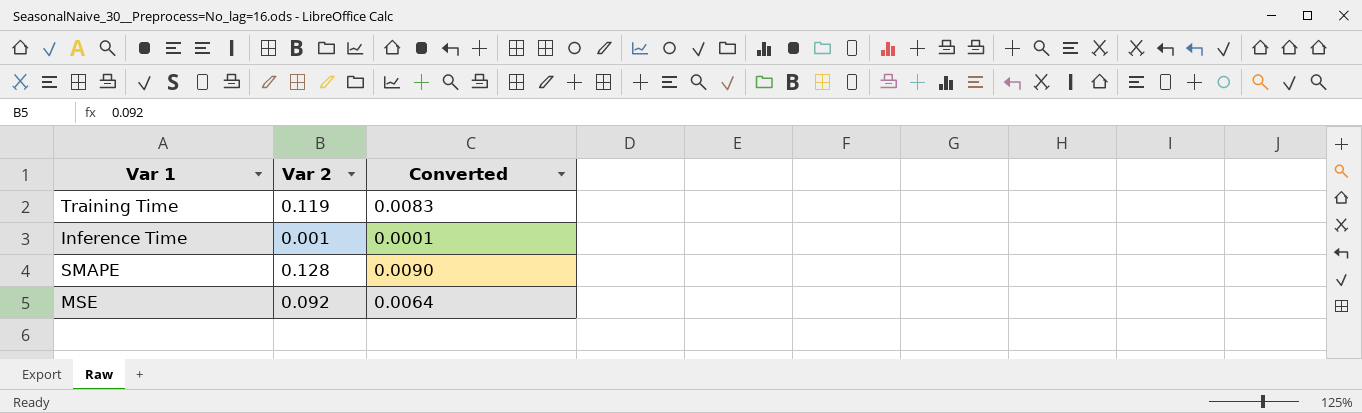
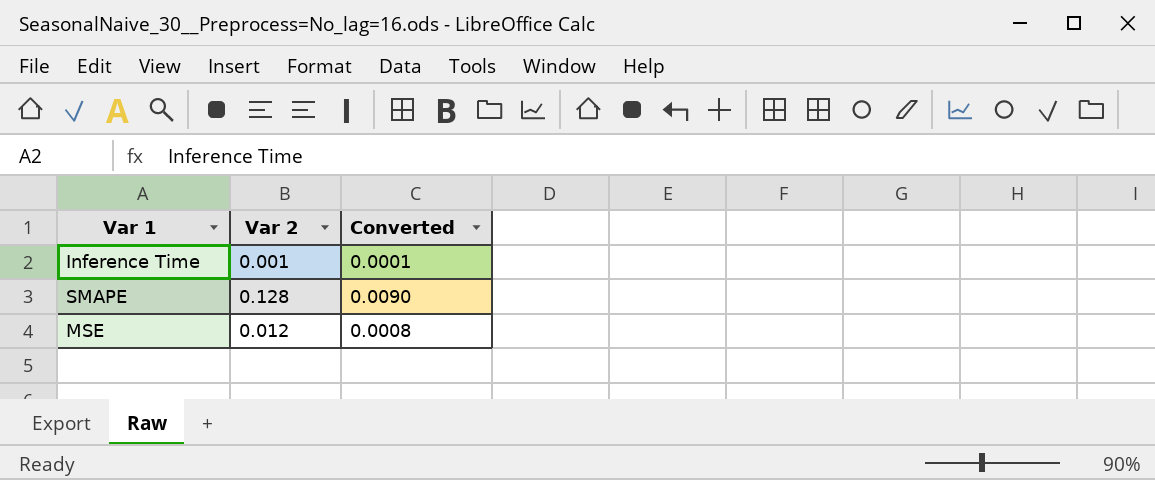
row Training Time: 0.119 | 0.0083 -> none
MSE | Var 2: 0.092 -> 0.012
MSE | Converted: 0.0064 -> 0.0008

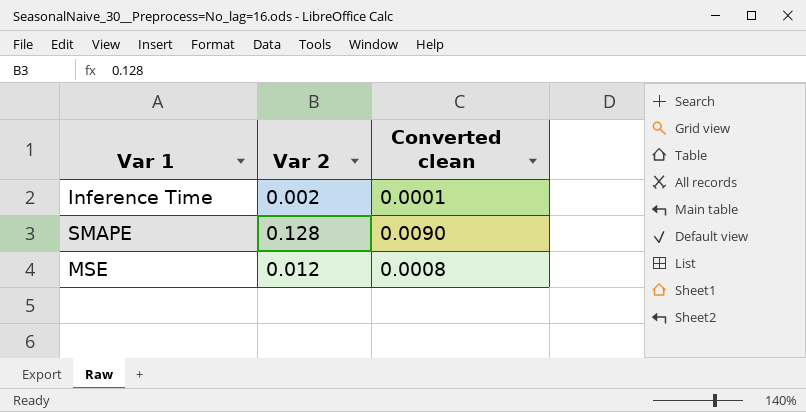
column name: Converted -> Converted clean
Inference Time | Var 2: 0.001 -> 0.002

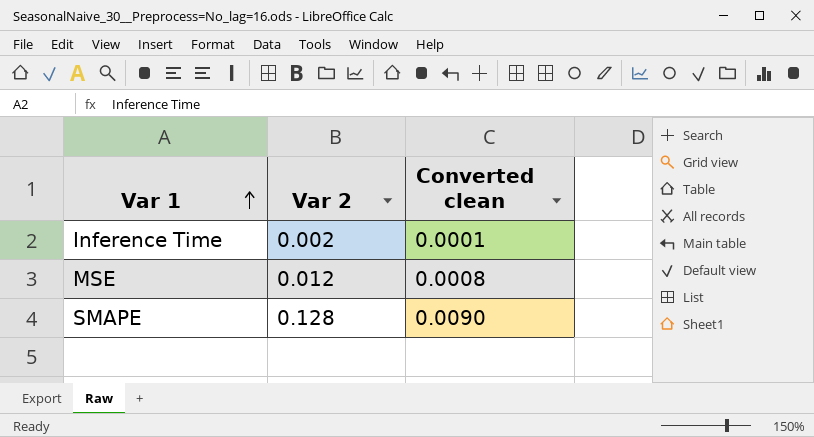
row order: none -> Var 1 ascending

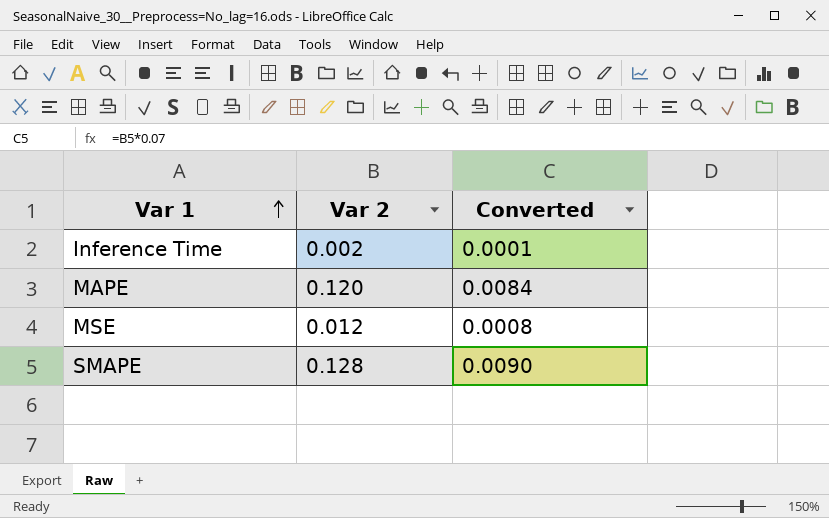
column name: Converted clean -> Converted
row MAPE: none -> 0.120 | 0.0084

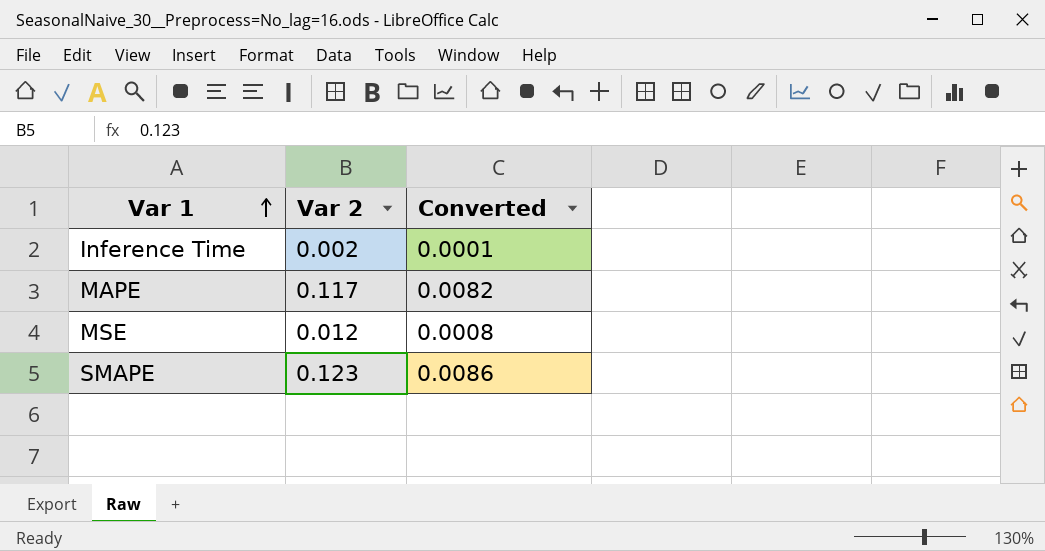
MAPE | Var 2: 0.120 -> 0.117
MAPE | Converted: 0.0084 -> 0.0082
SMAPE | Var 2: 0.128 -> 0.123
SMAPE | Converted: 0.0090 -> 0.0086

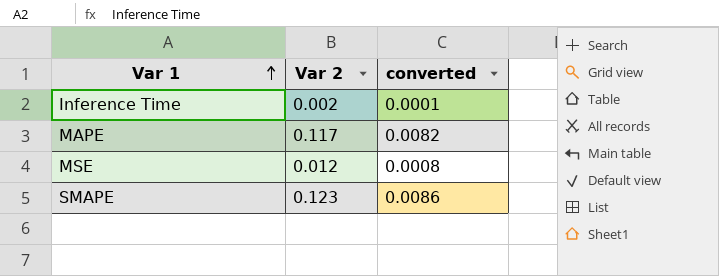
column name: Converted -> converted

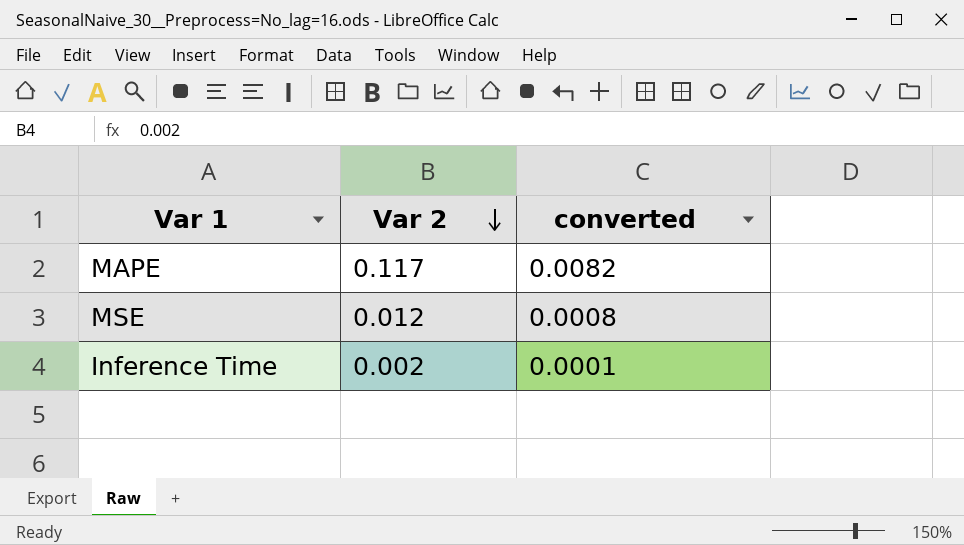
row order: Var 1 ascending -> Var 2 descending
row SMAPE: 0.123 | 0.0086 -> none

